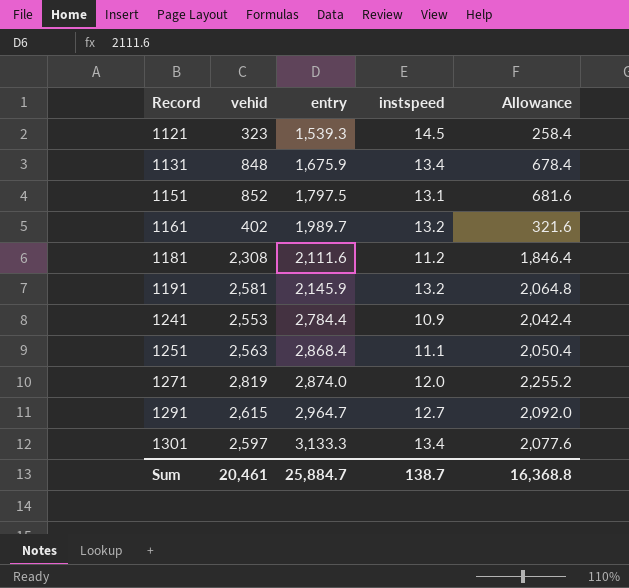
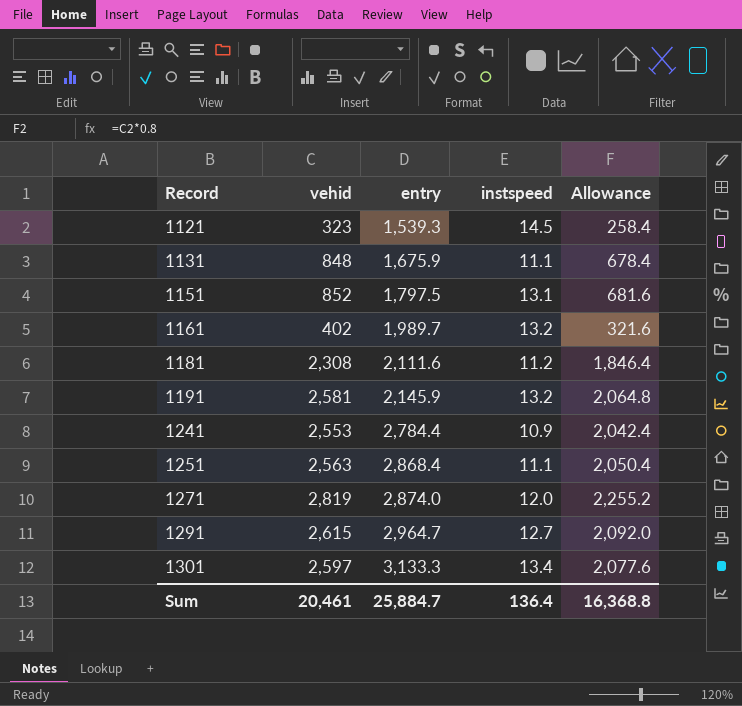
1131 | instspeed: 13.4 -> 11.1
Sum | instspeed: 138.7 -> 136.4

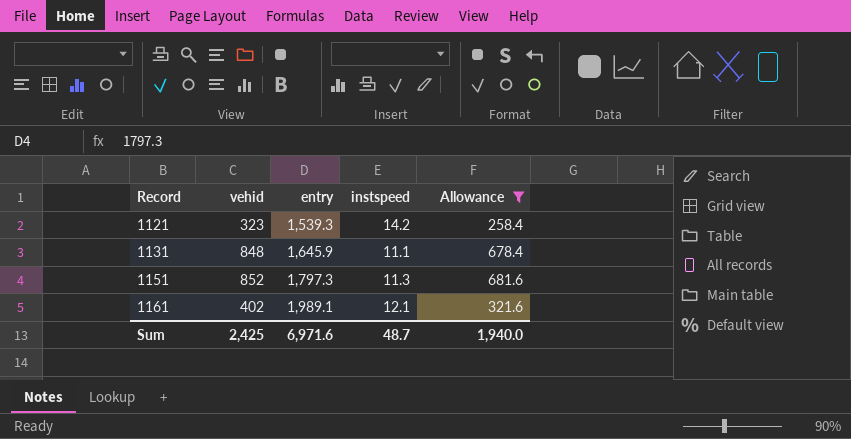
filter: none -> Allowance <= 681.6
1121 | instspeed: 14.5 -> 14.2
1131 | entry: 1,675.9 -> 1,645.9
1151 | entry: 1,797.5 -> 1,797.3
1151 | instspeed: 13.1 -> 11.3
1161 | entry: 1,989.7 -> 1,989.1
1161 | instspeed: 13.2 -> 12.1
Sum | vehid: 20,461 -> 2,425
Sum | entry: 25,884.7 -> 6,971.6
Sum | instspeed: 136.4 -> 48.7
Sum | Allowance: 16,368.8 -> 1,940.0

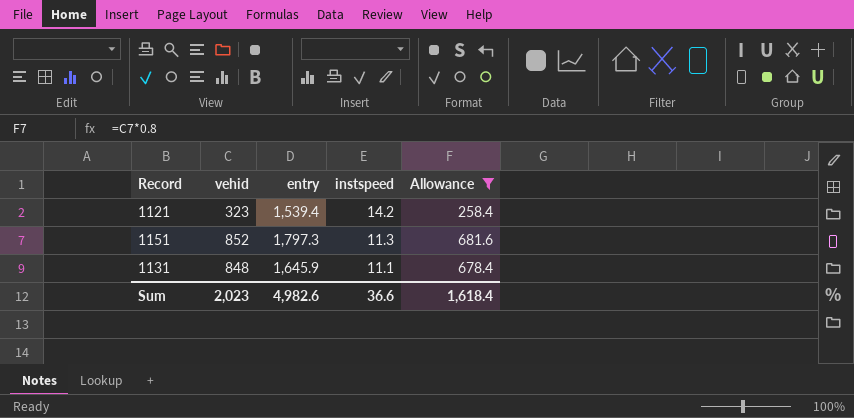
row order: Record ascending -> instspeed descending
row 1161: 402 | 1,989.1 | 12.1 | 321.6 -> none
1121 | entry: 1,539.3 -> 1,539.4
Sum | vehid: 2,425 -> 2,023
Sum | entry: 6,971.6 -> 4,982.6
Sum | instspeed: 48.7 -> 36.6
Sum | Allowance: 1,940.0 -> 1,618.4

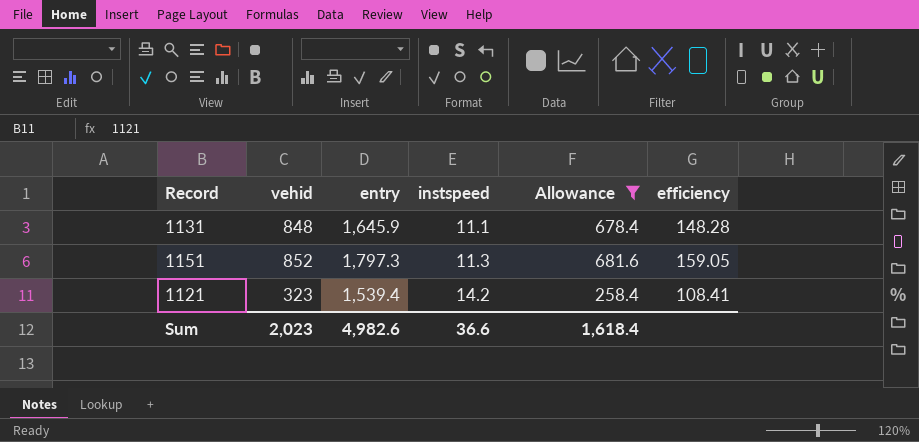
row order: instspeed descending -> instspeed ascending
column efficiency | formula: none -> [entry] / [instspeed]

